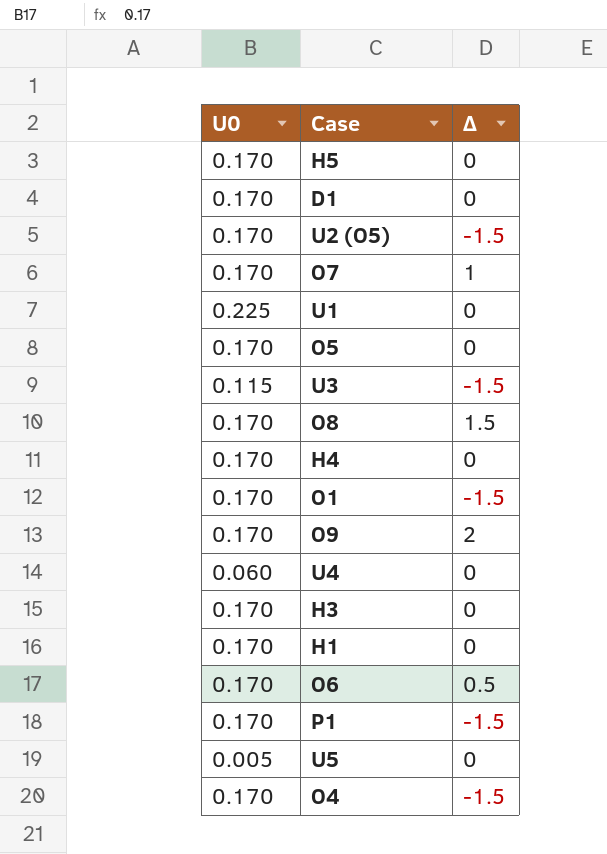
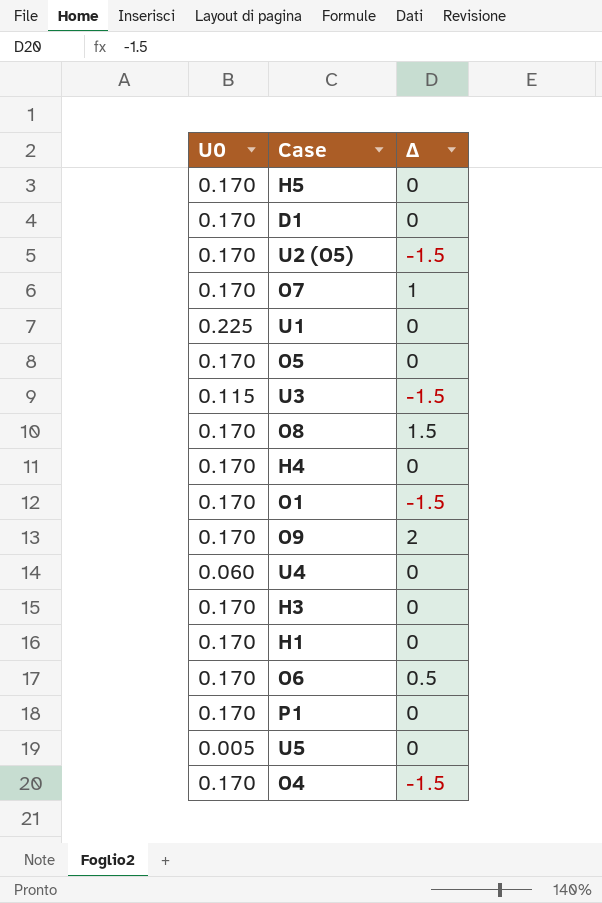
P1 | Δ: -1.5 -> 0

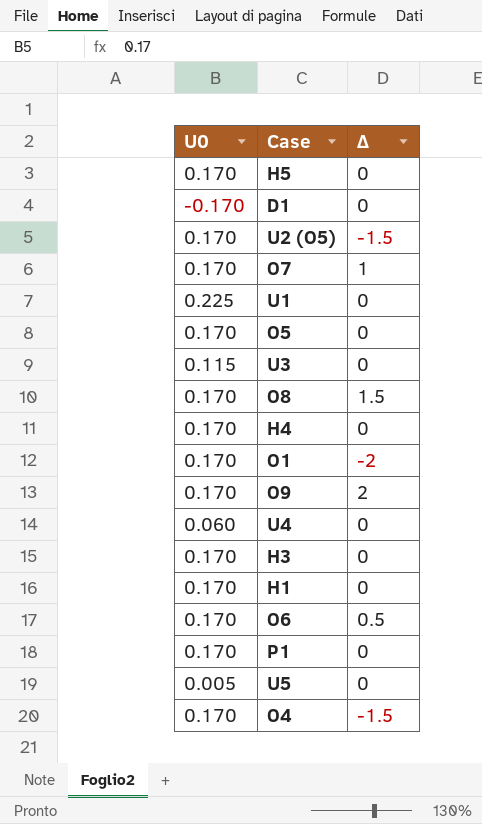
D1 | U0: 0.170 -> -0.170
U3 | Δ: -1.5 -> 0
O1 | Δ: -1.5 -> -2

